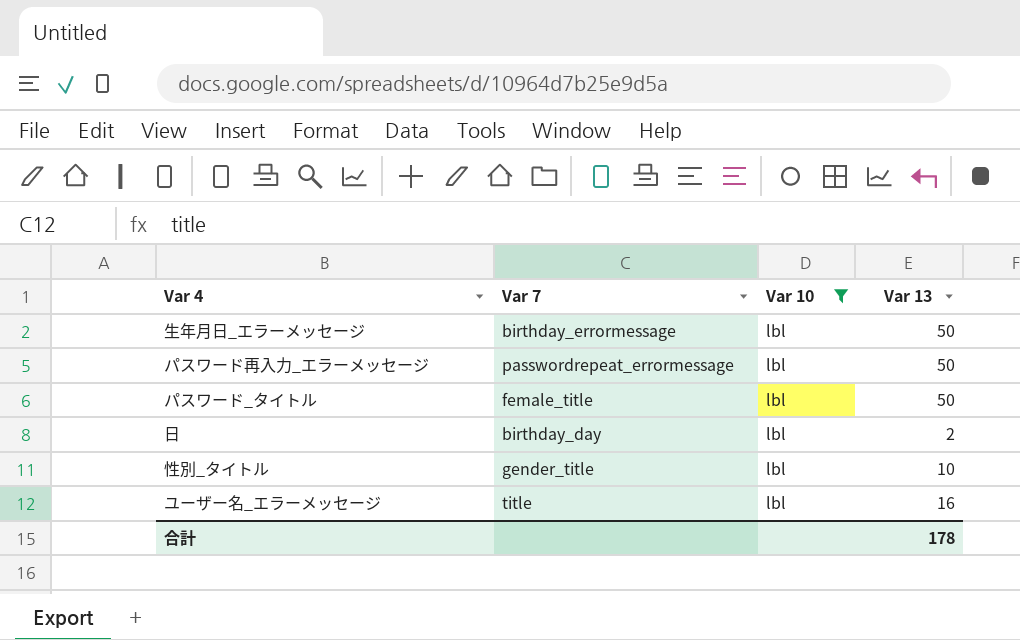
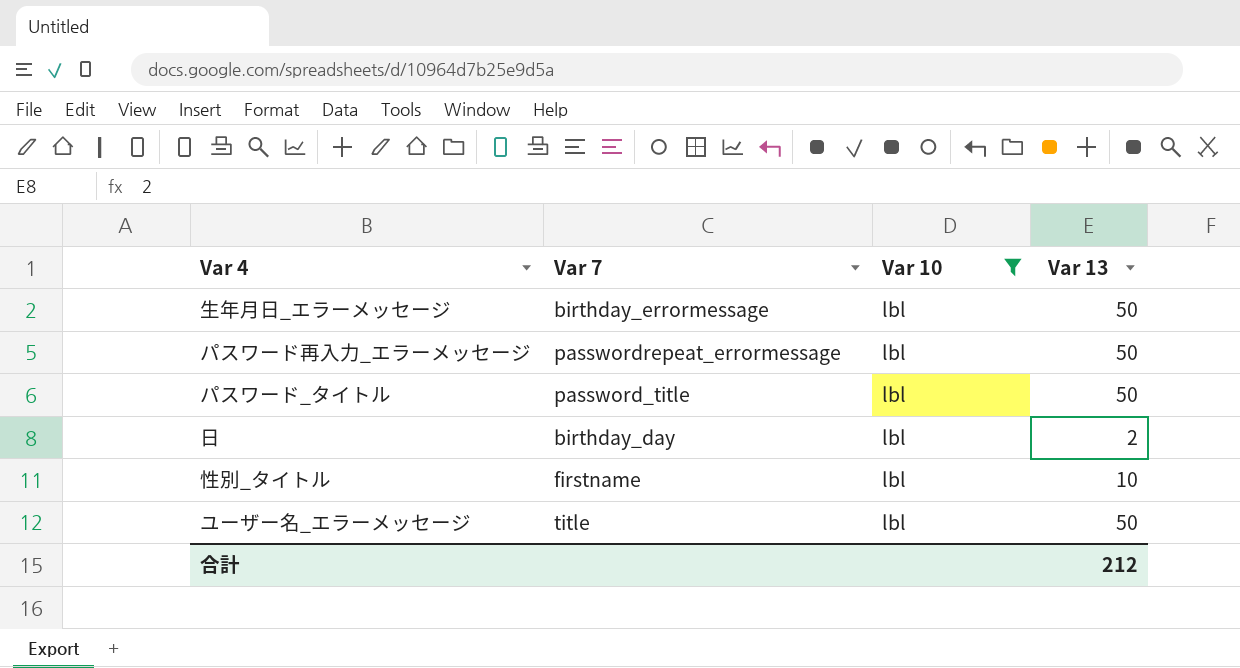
パスワード_タイトル | Var 7: female_title -> password_title
性別_タイトル | Var 7: gender_title -> firstname
ユーザー名_エラーメッセージ | Var 13: 16 -> 50
合計 | Var 13: 178 -> 212

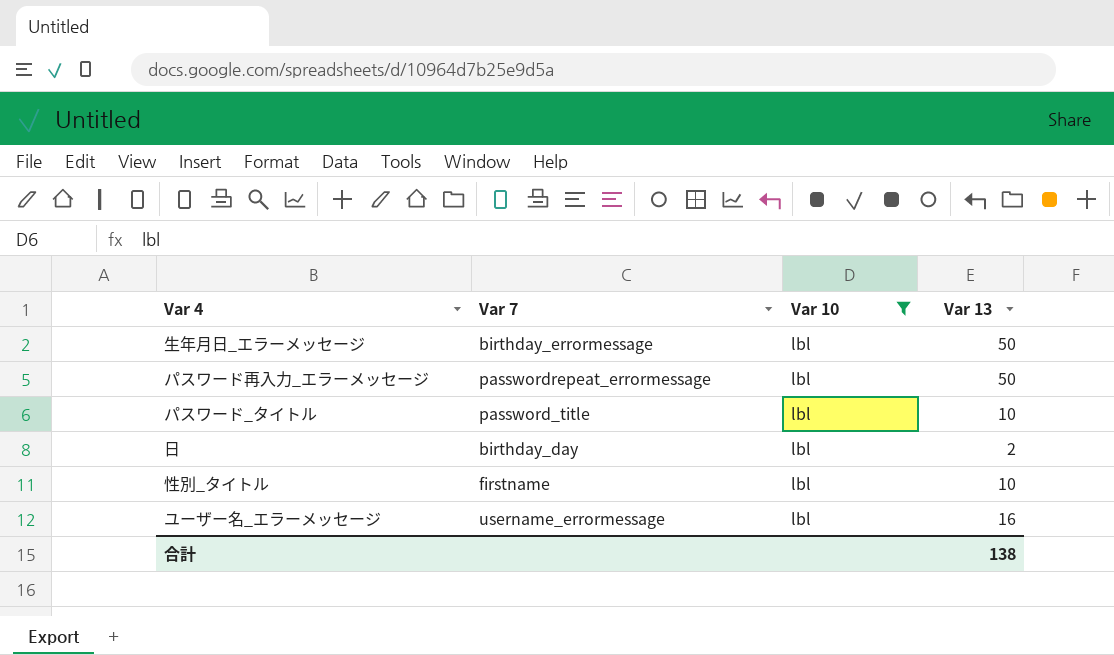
パスワード_タイトル | Var 13: 50 -> 10
ユーザー名_エラーメッセージ | Var 7: title -> username_errormessage
ユーザー名_エラーメッセージ | Var 13: 50 -> 16
合計 | Var 13: 212 -> 138

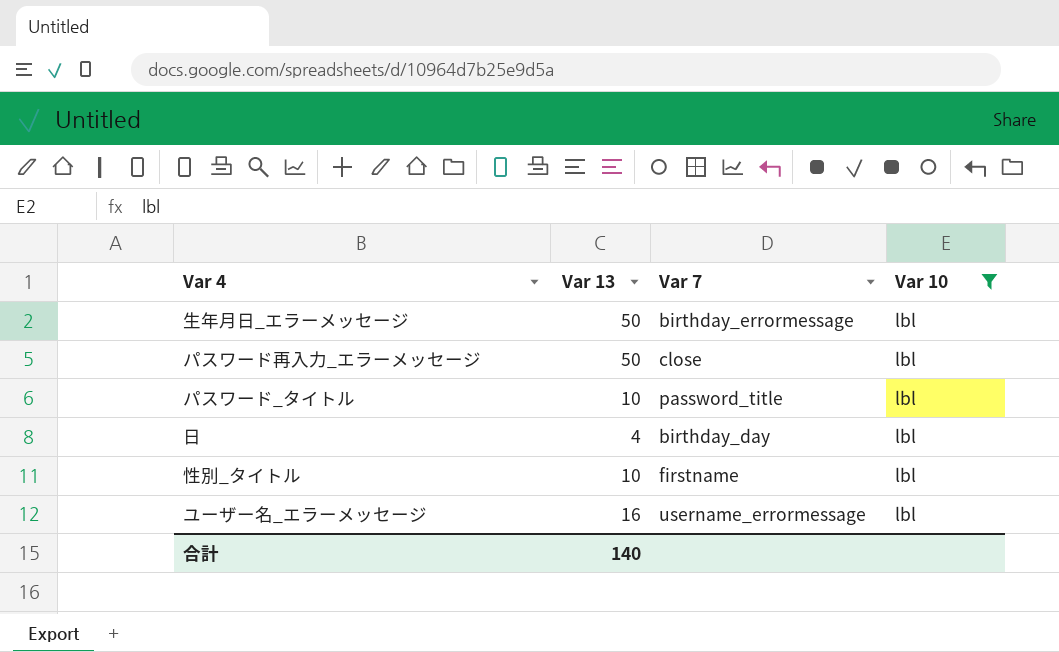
column Var 13 | position: 4 -> 2
パスワード再入力_エラーメッセージ | Var 7: passwordrepeat_errormessage -> close
日 | Var 13: 2 -> 4
合計 | Var 13: 138 -> 140

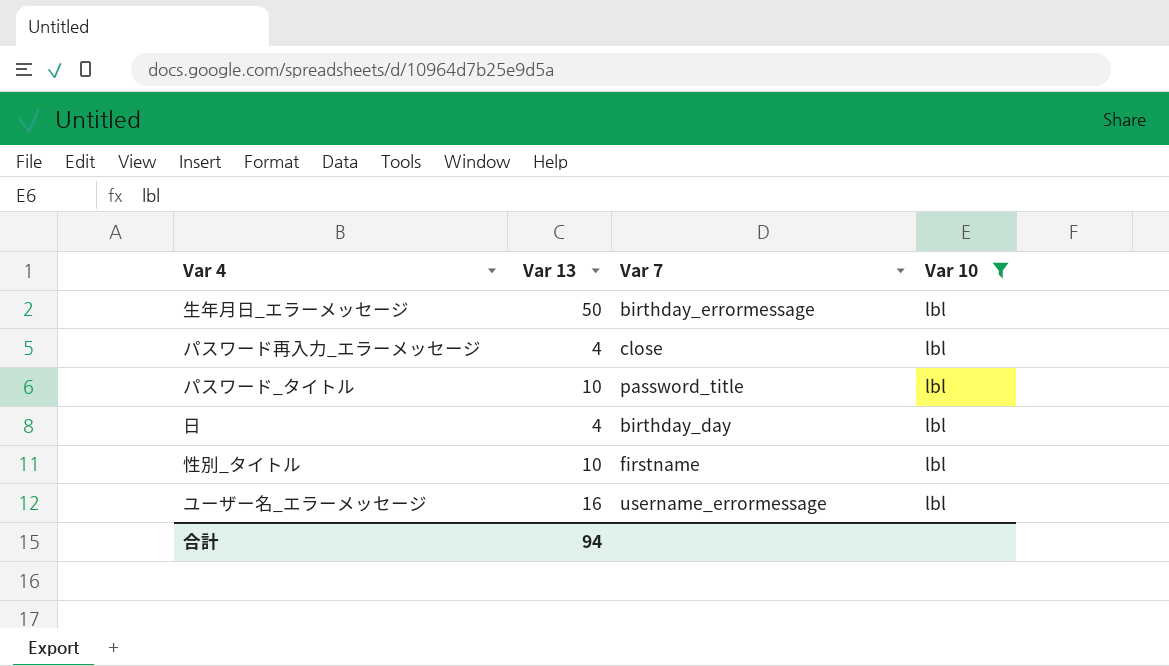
パスワード再入力_エラーメッセージ | Var 13: 50 -> 4
合計 | Var 13: 140 -> 94

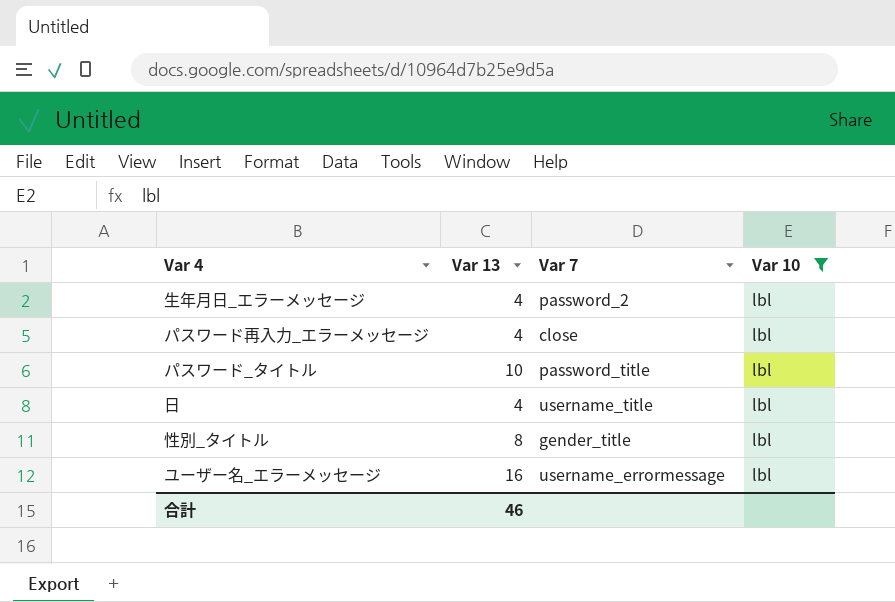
生年月日_エラーメッセージ | Var 13: 50 -> 4
生年月日_エラーメッセージ | Var 7: birthday_errormessage -> password_2
日 | Var 7: birthday_day -> username_title
性別_タイトル | Var 13: 10 -> 8
性別_タイトル | Var 7: firstname -> gender_title
合計 | Var 13: 94 -> 46

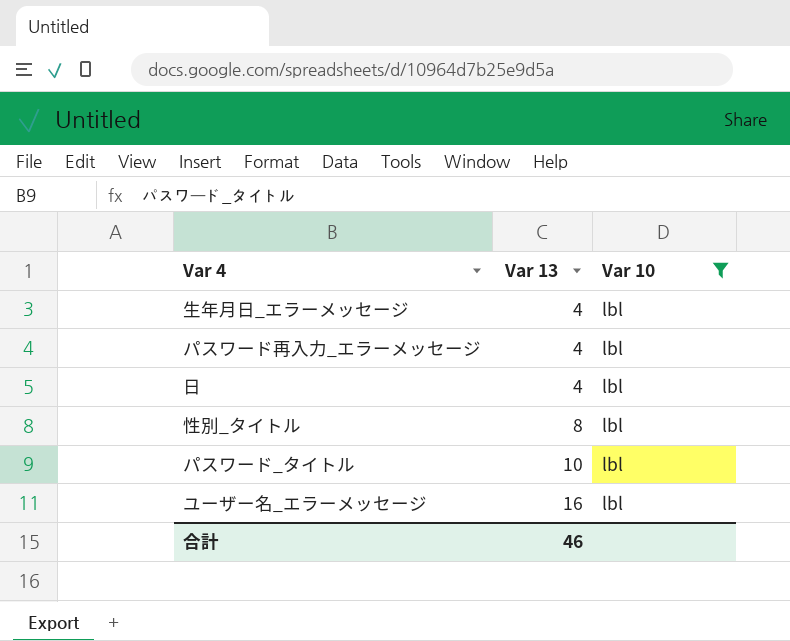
row order: none -> Var 13 ascending
column Var 7 | position: 3 -> none

